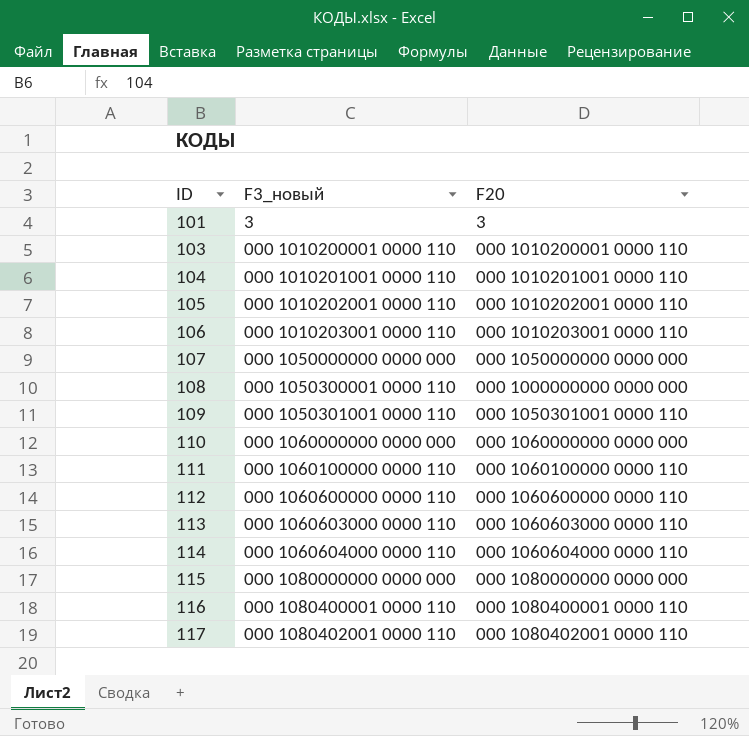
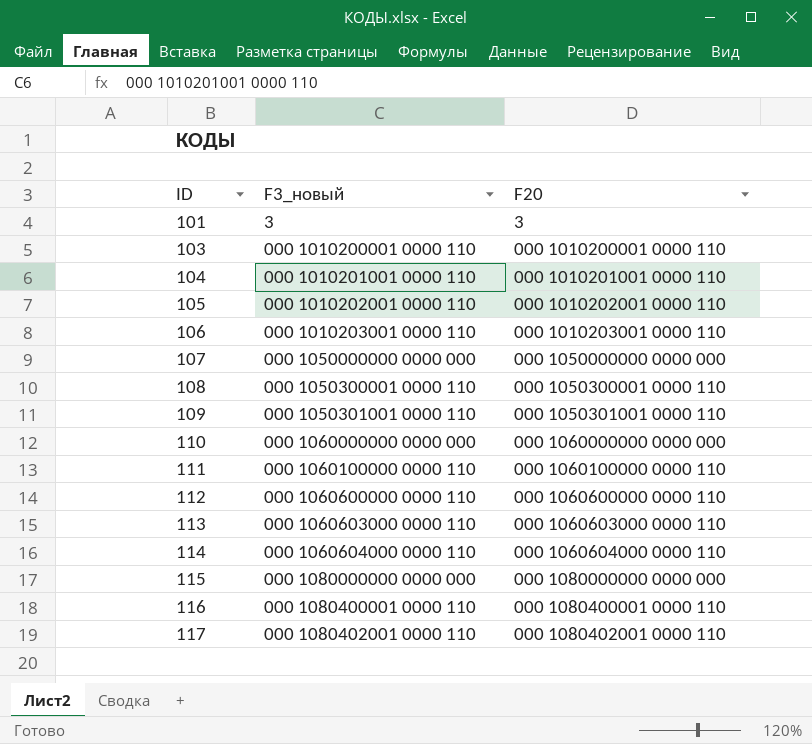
108 | F20: 000 1000000000 0000 000 -> 000 1050300001 0000 110

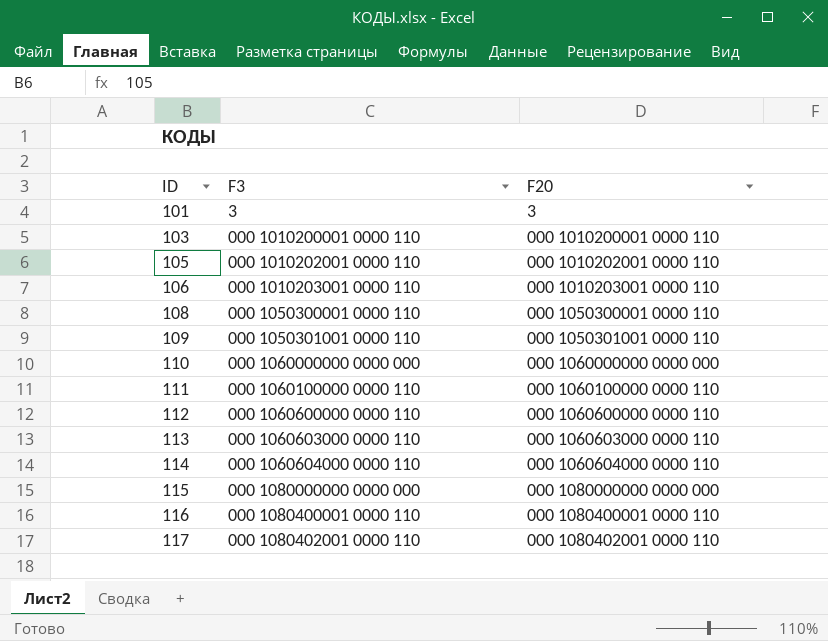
column name: F3_новый -> F3
row 104: 000 1010201001 0000 110 | 000 1010201001 0000 110 -> none
row 107: 000 1050000000 0000 000 | 000 1050000000 0000 000 -> none

